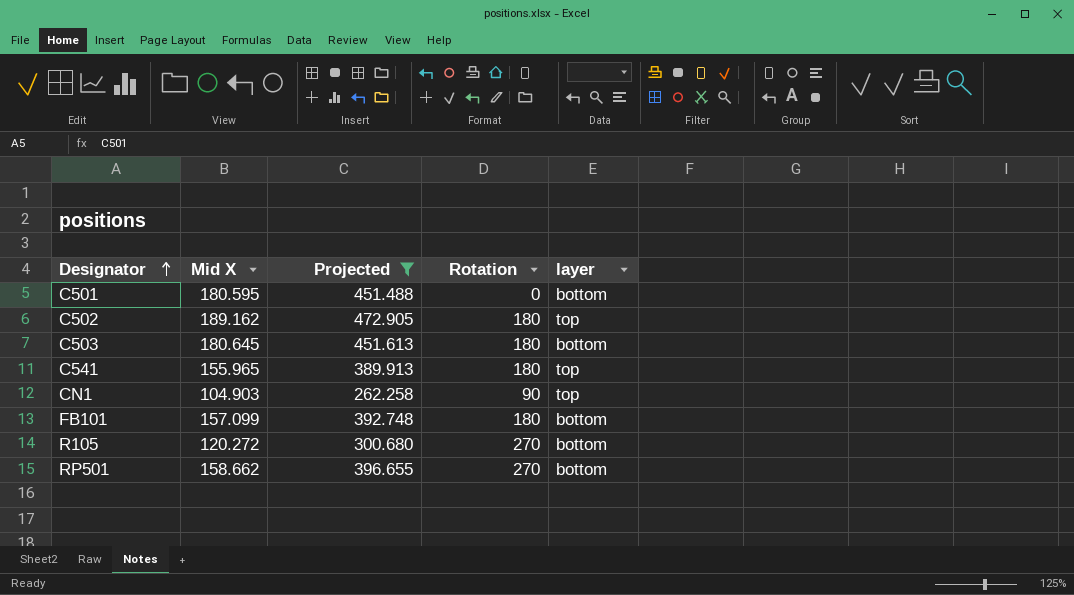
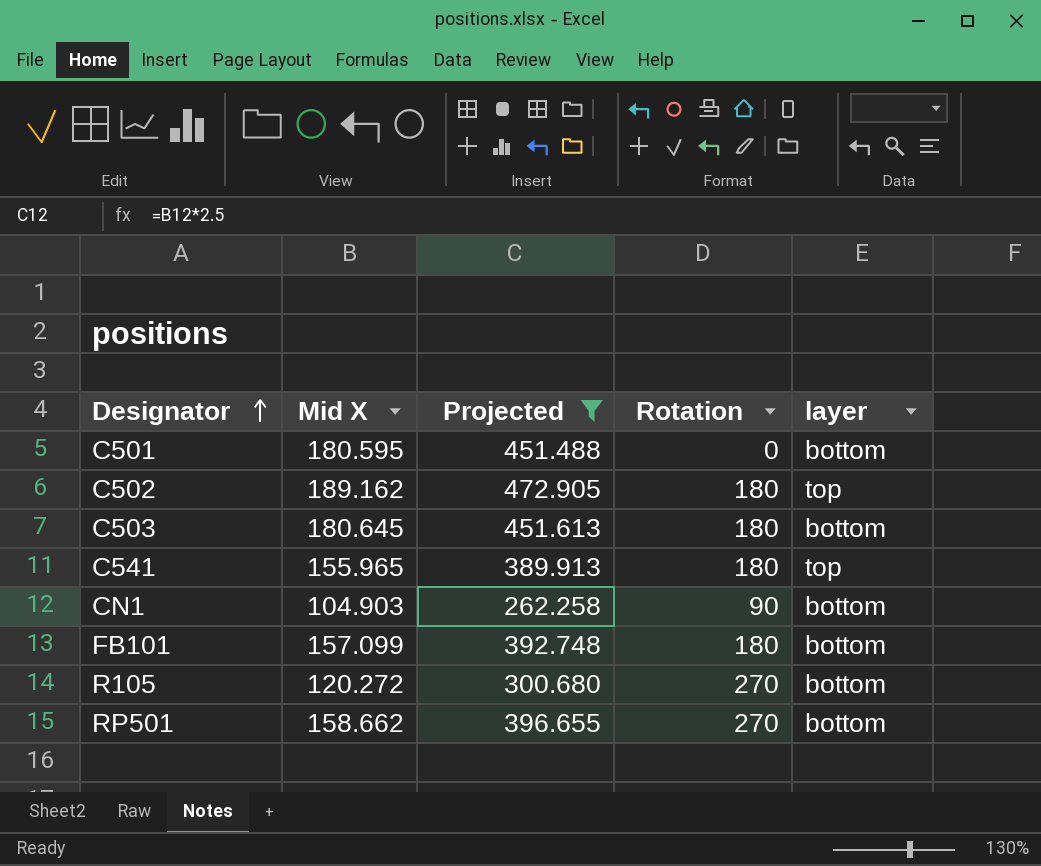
CN1 | layer: top -> bottom

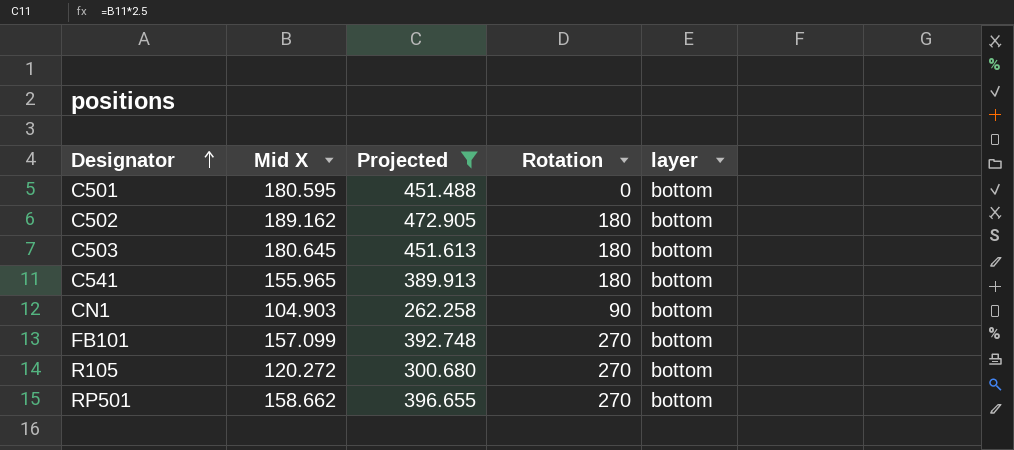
C502 | layer: top -> bottom
C541 | layer: top -> bottom
FB101 | Rotation: 180 -> 270

